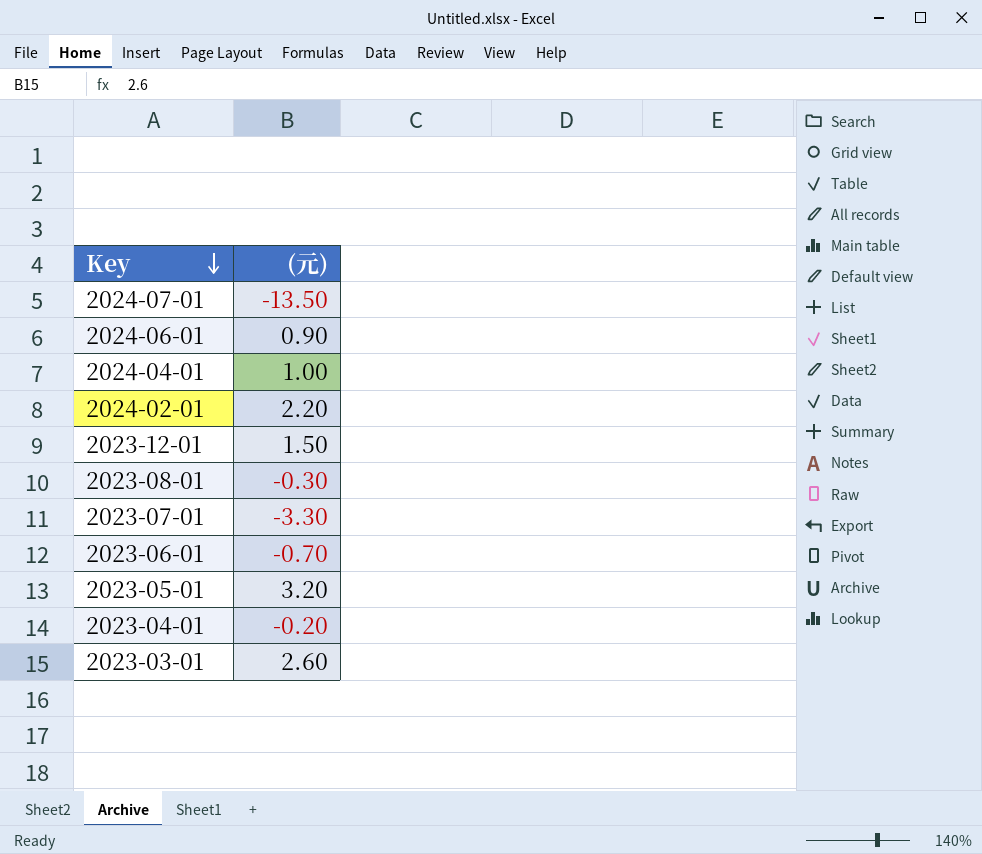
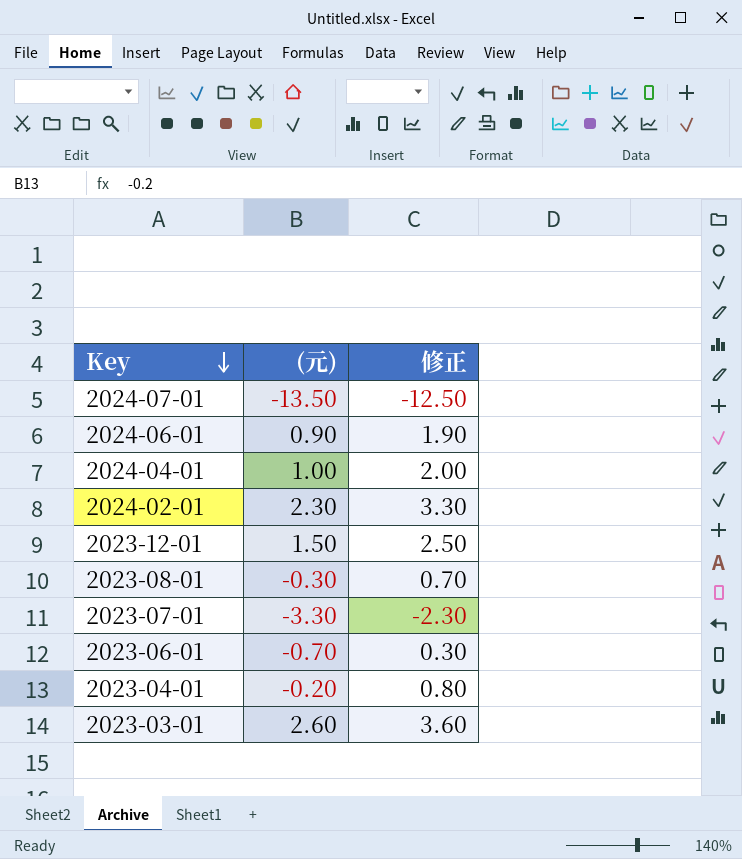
column 修正 | formula: none -> [(元)] + 1
row 2023-05-01: 3.20 -> none
2024-02-01 | (元): 2.20 -> 2.30

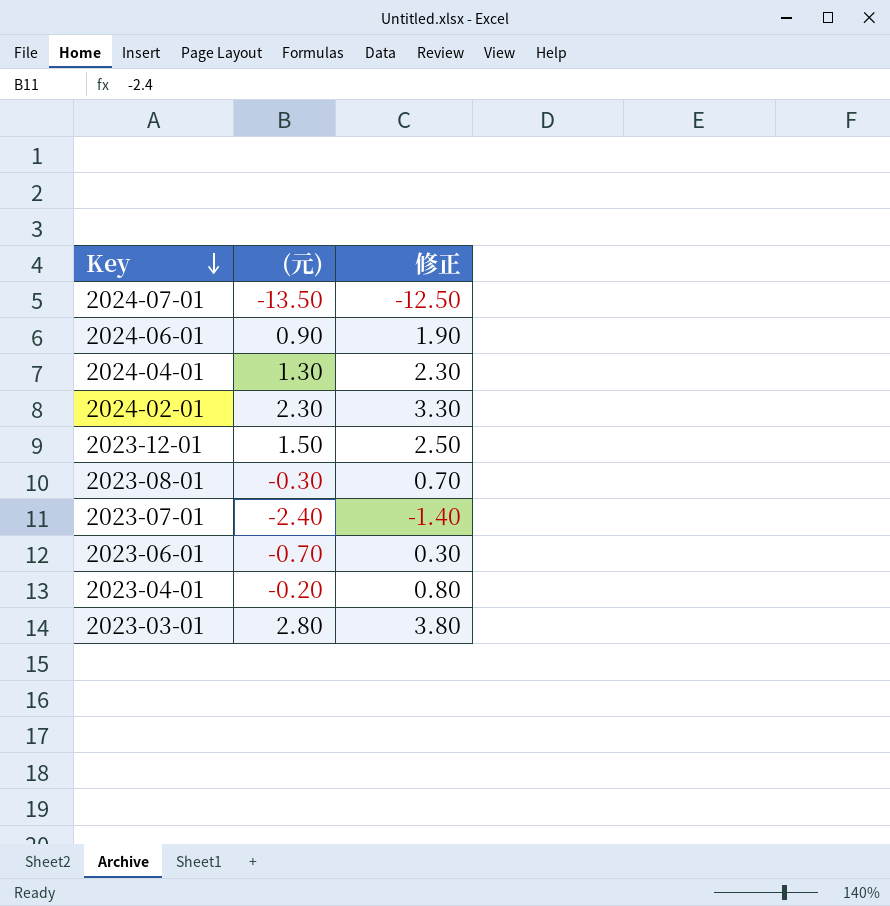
2024-04-01 | (元): 1.00 -> 1.30
2024-04-01 | 修正: 2.00 -> 2.30
2023-07-01 | (元): -3.30 -> -2.40
2023-07-01 | 修正: -2.30 -> -1.40
2023-03-01 | (元): 2.60 -> 2.80
2023-03-01 | 修正: 3.60 -> 3.80

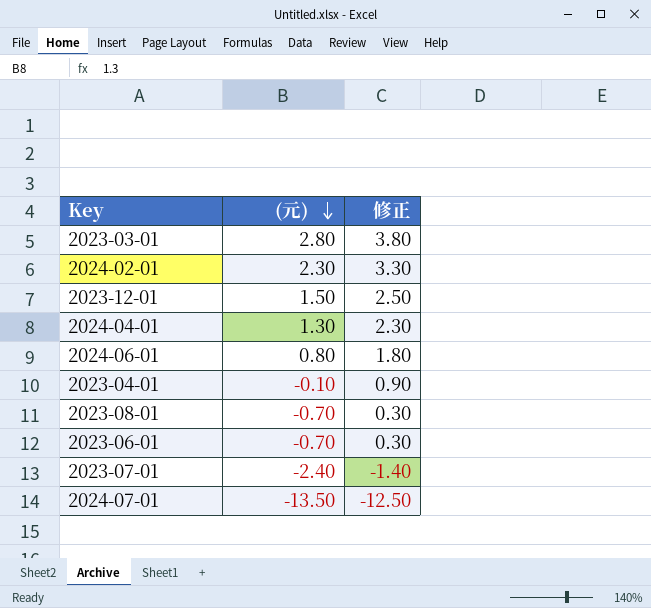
row order: Key descending -> (元) descending
2024-06-01 | (元): 0.90 -> 0.80
2024-06-01 | 修正: 1.90 -> 1.80
2023-04-01 | (元): -0.20 -> -0.10
2023-04-01 | 修正: 0.80 -> 0.90
2023-08-01 | (元): -0.30 -> -0.70
2023-08-01 | 修正: 0.70 -> 0.30

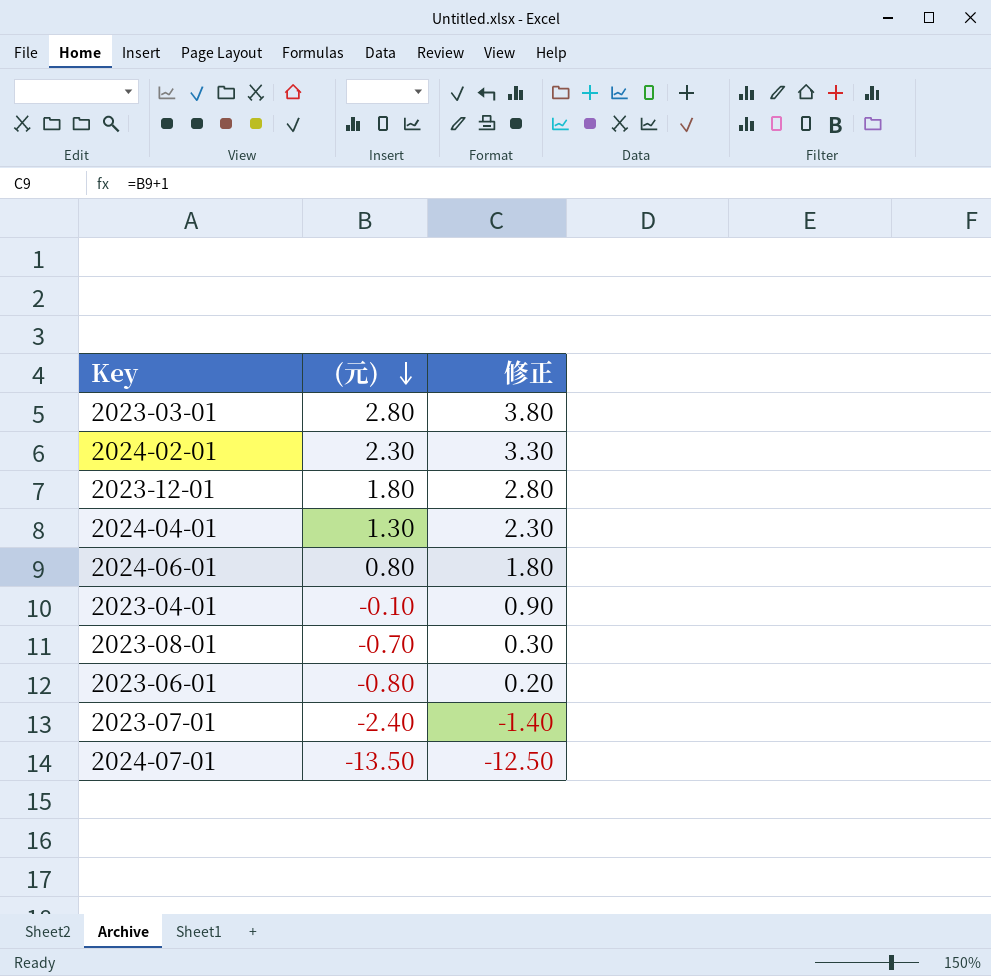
2023-12-01 | (元): 1.50 -> 1.80
2023-12-01 | 修正: 2.50 -> 2.80
2023-06-01 | (元): -0.70 -> -0.80
2023-06-01 | 修正: 0.30 -> 0.20

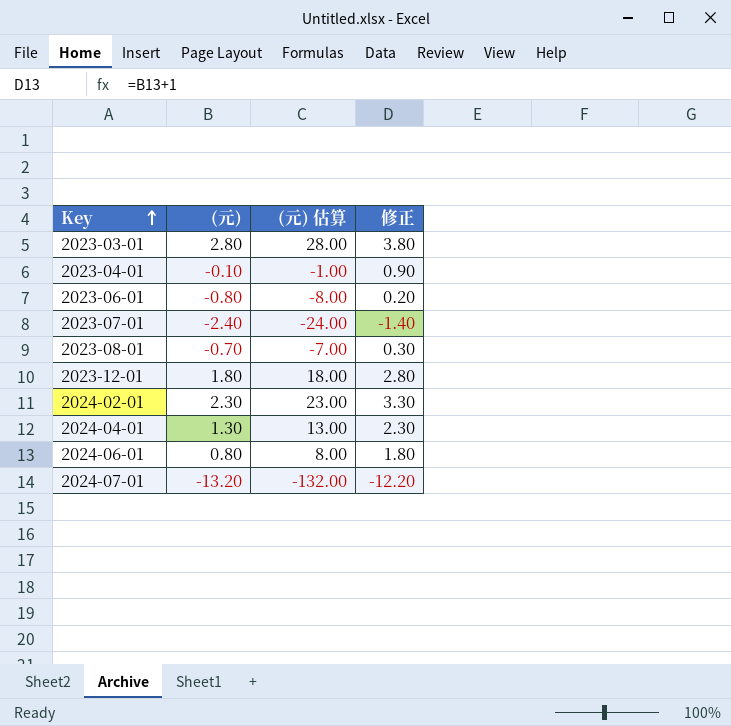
row order: (元) descending -> Key ascending
column (元) 估算 | formula: none -> [(元)] * 10
2024-07-01 | (元): -13.50 -> -13.20
2024-07-01 | 修正: -12.50 -> -12.20

